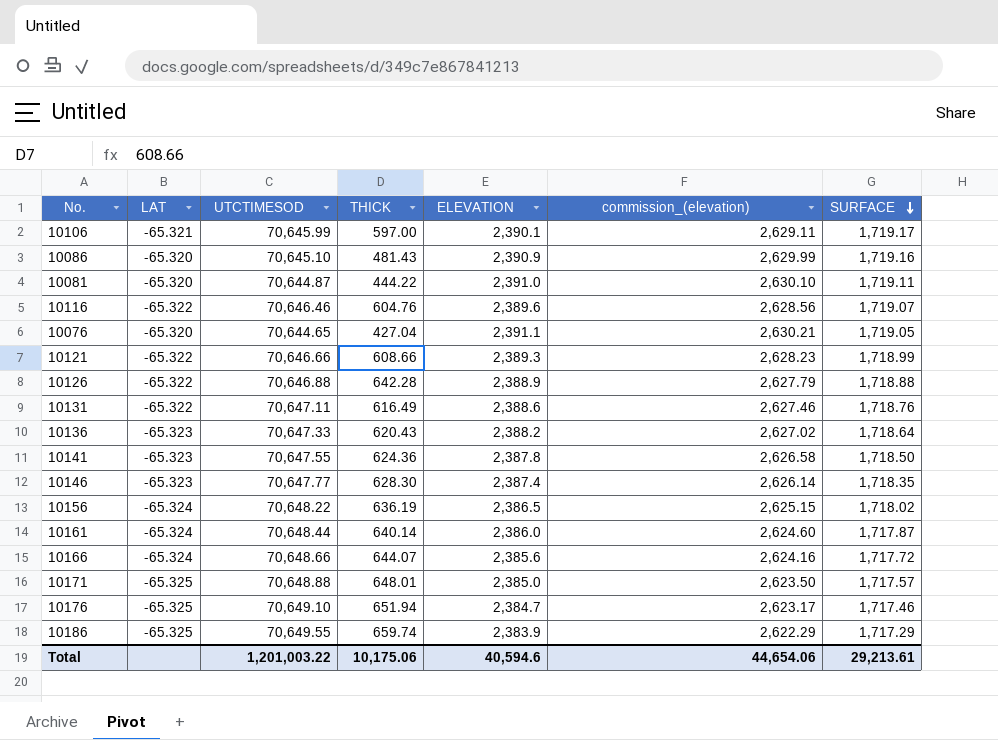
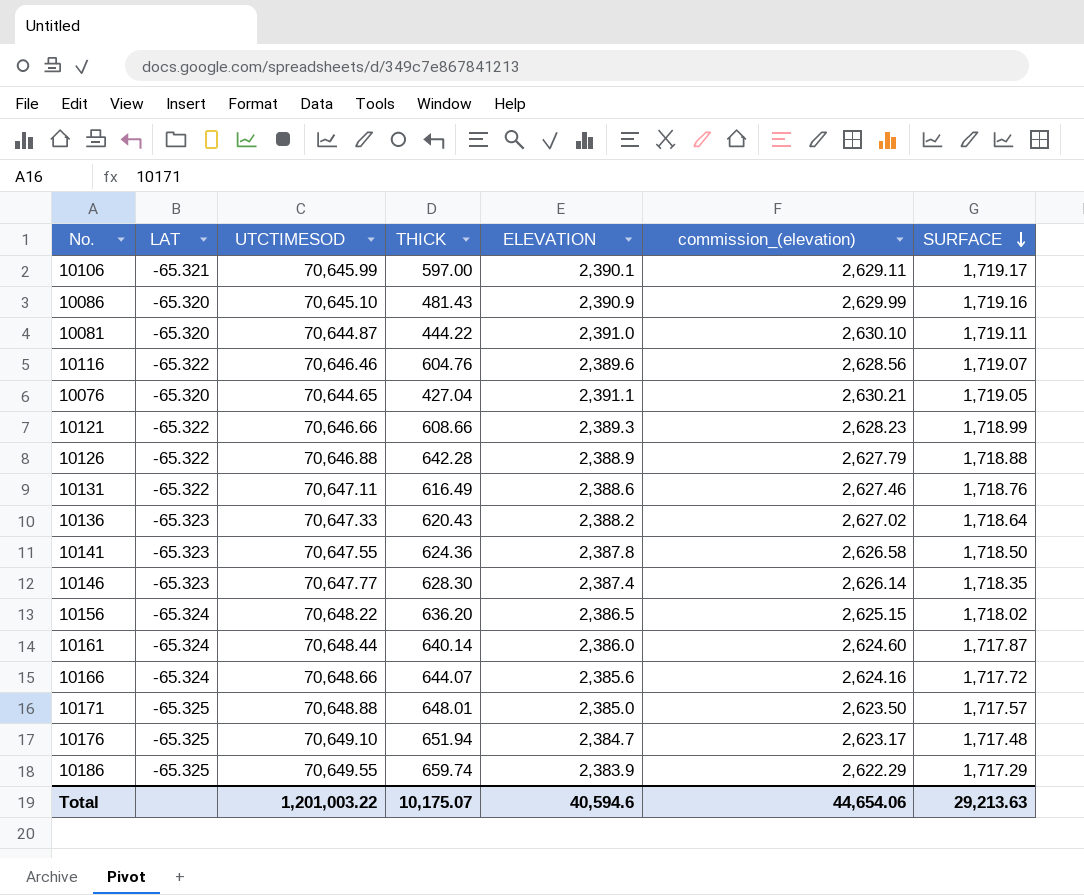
10156 | THICK: 636.19 -> 636.20
10176 | SURFACE: 1,717.46 -> 1,717.48
Total | THICK: 10,175.06 -> 10,175.07
Total | SURFACE: 29,213.61 -> 29,213.63

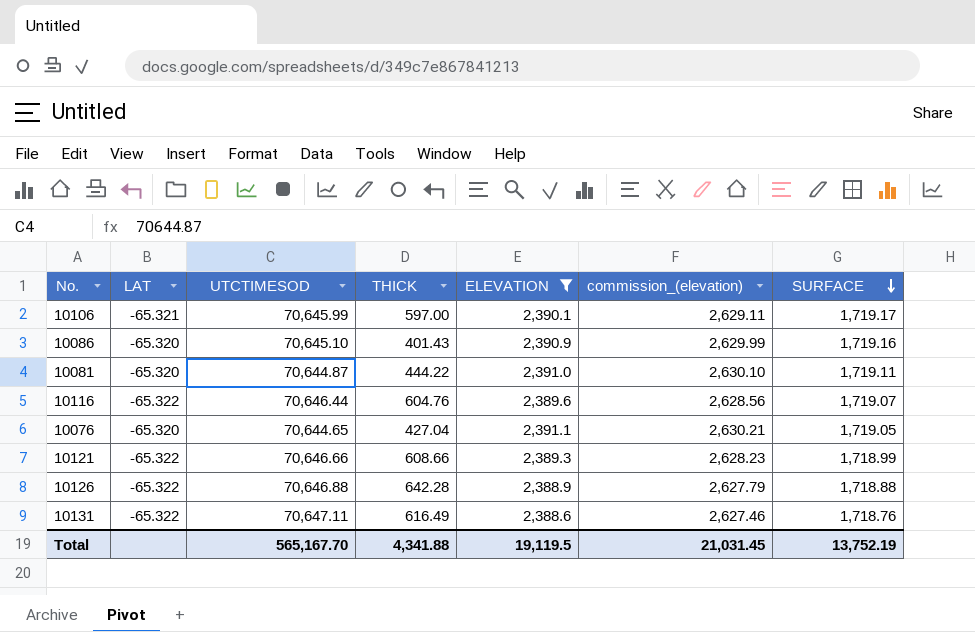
filter: none -> ELEVATION >= 2,388.6
10086 | THICK: 481.43 -> 401.43
10116 | UTCTIMESOD: 70,646.46 -> 70,646.44
Total | UTCTIMESOD: 1,201,003.22 -> 565,167.70
Total | THICK: 10,175.07 -> 4,341.88
Total | ELEVATION: 40,594.6 -> 19,119.5
Total | commission_(elevation): 44,654.06 -> 21,031.45
Total | SURFACE: 29,213.63 -> 13,752.19

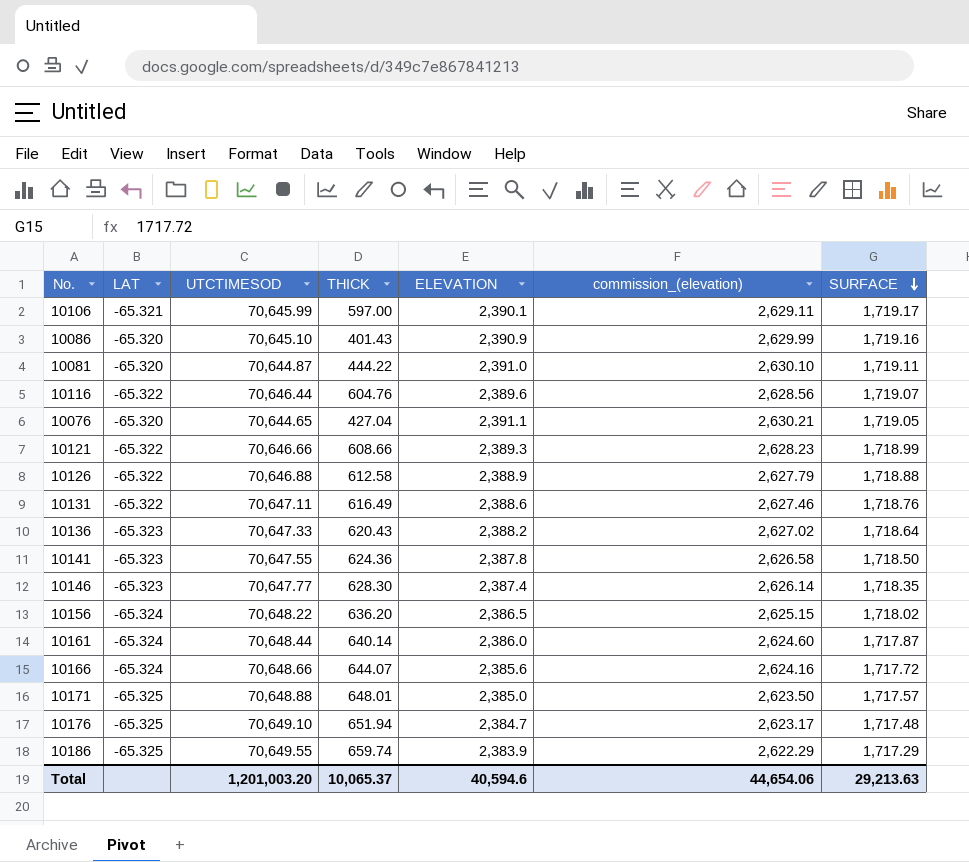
filter: ELEVATION >= 2,388.6 -> none
10126 | THICK: 642.28 -> 612.58
Total | UTCTIMESOD: 565,167.70 -> 1,201,003.20
Total | THICK: 4,341.88 -> 10,065.37
Total | ELEVATION: 19,119.5 -> 40,594.6
Total | commission_(elevation): 21,031.45 -> 44,654.06
Total | SURFACE: 13,752.19 -> 29,213.63

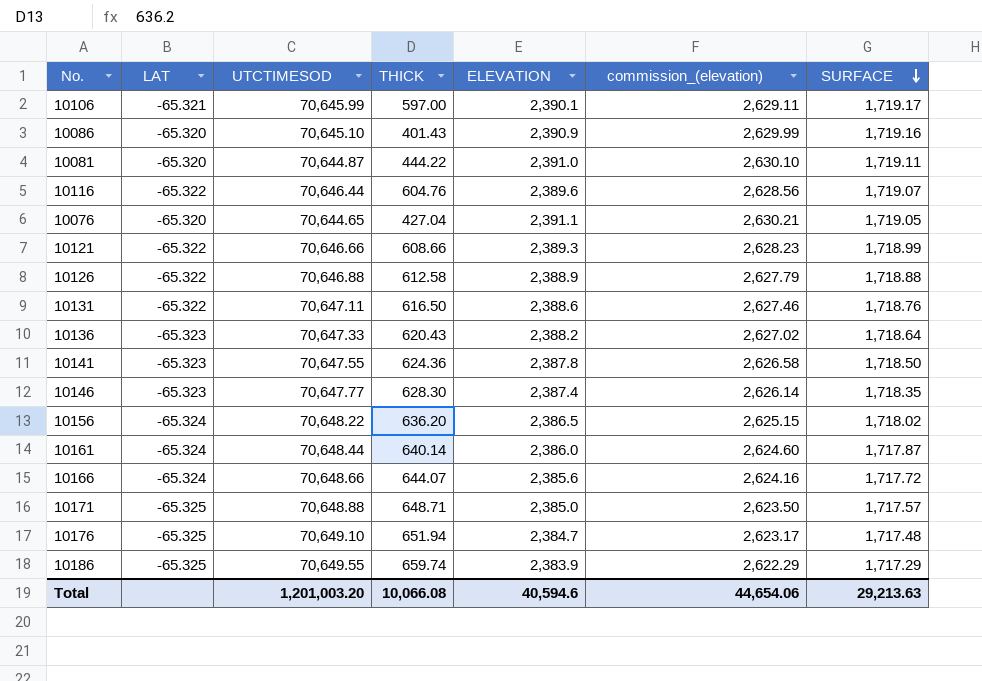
10131 | THICK: 616.49 -> 616.50
10171 | THICK: 648.01 -> 648.71
Total | THICK: 10,065.37 -> 10,066.08

